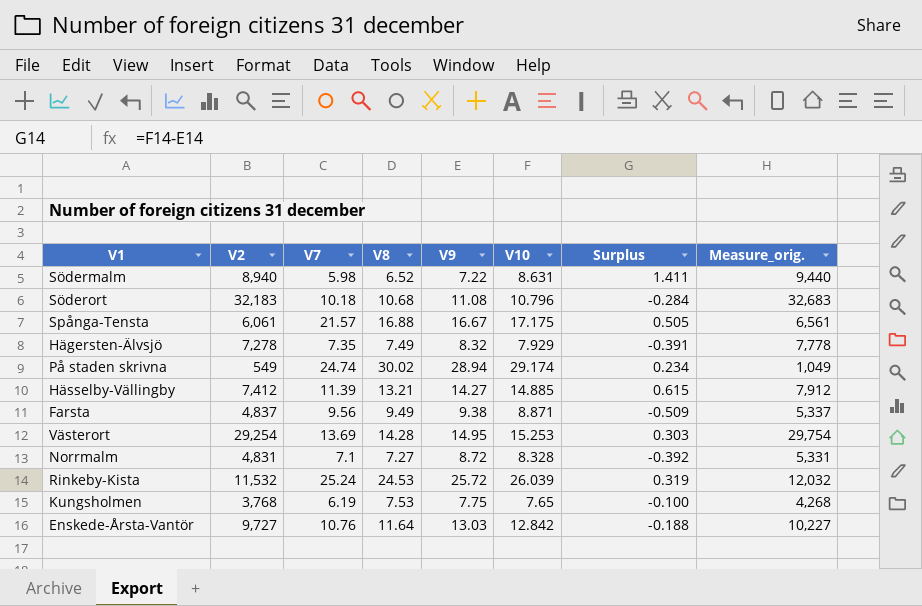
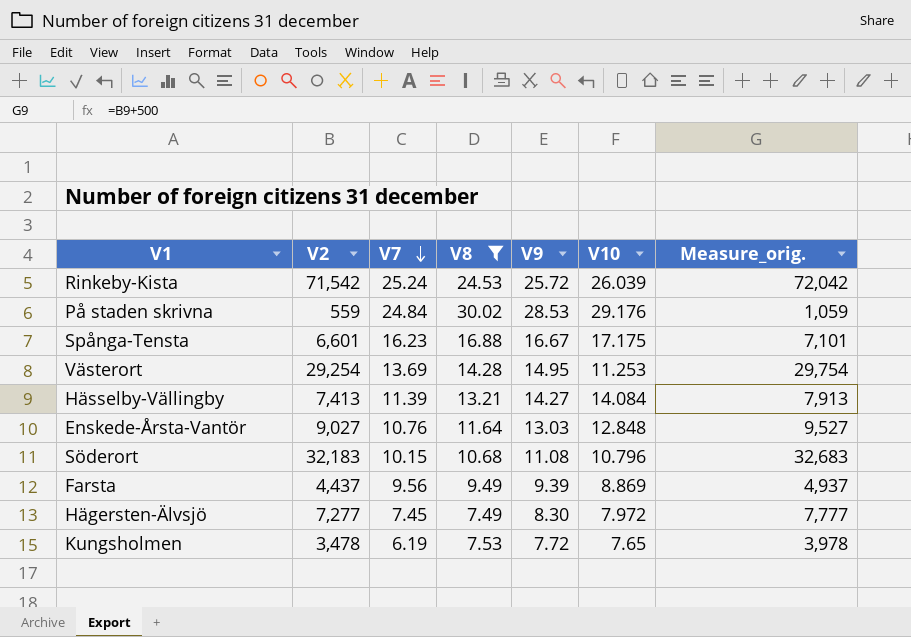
filter: none -> V8 >= 7.49
row order: none -> V7 descending
column Surplus | formula: [V10] - [V9] -> none
Rinkeby-Kista | V2: 11,532 -> 71,542
Rinkeby-Kista | Measure_orig.: 12,032 -> 72,042
På staden skrivna | V2: 549 -> 559
På staden skrivna | V7: 24.74 -> 24.84
På staden skrivna | V9: 28.94 -> 28.53
På staden skrivna | V10: 29.174 -> 29.176
På staden skrivna | Measure_orig.: 1,049 -> 1,059
Spånga-Tensta | V2: 6,061 -> 6,601
Spånga-Tensta | V7: 21.57 -> 16.23
Spånga-Tensta | Measure_orig.: 6,561 -> 7,101
Västerort | V10: 15.253 -> 11.253
Hässelby-Vällingby | V2: 7,412 -> 7,413
Hässelby-Vällingby | V10: 14.885 -> 14.084
Hässelby-Vällingby | Measure_orig.: 7,912 -> 7,913
Enskede-Årsta-Vantör | V2: 9,727 -> 9,027
Enskede-Årsta-Vantör | V10: 12.842 -> 12.848
Enskede-Årsta-Vantör | Measure_orig.: 10,227 -> 9,527
Söderort | V7: 10.18 -> 10.15
Farsta | V2: 4,837 -> 4,437
Farsta | V9: 9.38 -> 9.39
Farsta | V10: 8.871 -> 8.869
Farsta | Measure_orig.: 5,337 -> 4,937
Hägersten-Älvsjö | V2: 7,278 -> 7,277
Hägersten-Älvsjö | V7: 7.35 -> 7.45
Hägersten-Älvsjö | V9: 8.32 -> 8.30
Hägersten-Älvsjö | V10: 7.929 -> 7.972
Hägersten-Älvsjö | Measure_orig.: 7,778 -> 7,777
Kungsholmen | V2: 3,768 -> 3,478
Kungsholmen | V9: 7.75 -> 7.72
Kungsholmen | Measure_orig.: 4,268 -> 3,978

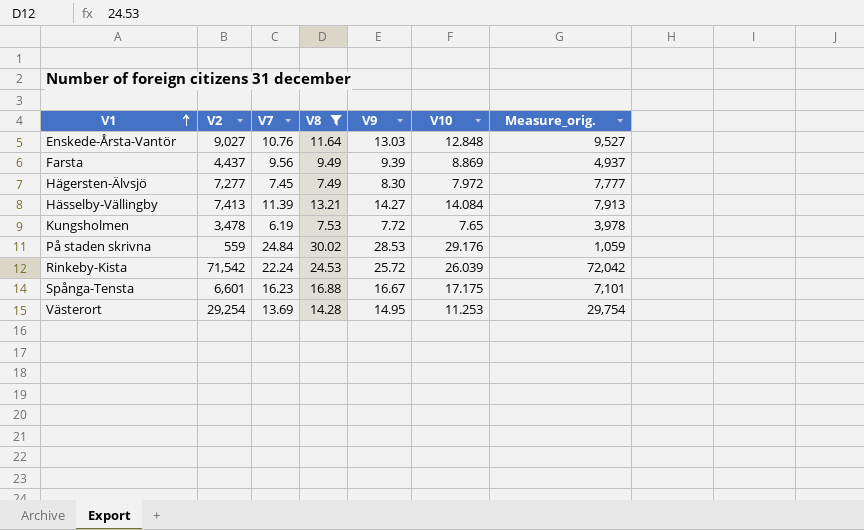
row order: V7 descending -> V1 ascending
row Söderort: 32,183 | 10.15 | 10.68 | 11.08 | 10.796 | 32,683 -> none
Rinkeby-Kista | V7: 25.24 -> 22.24

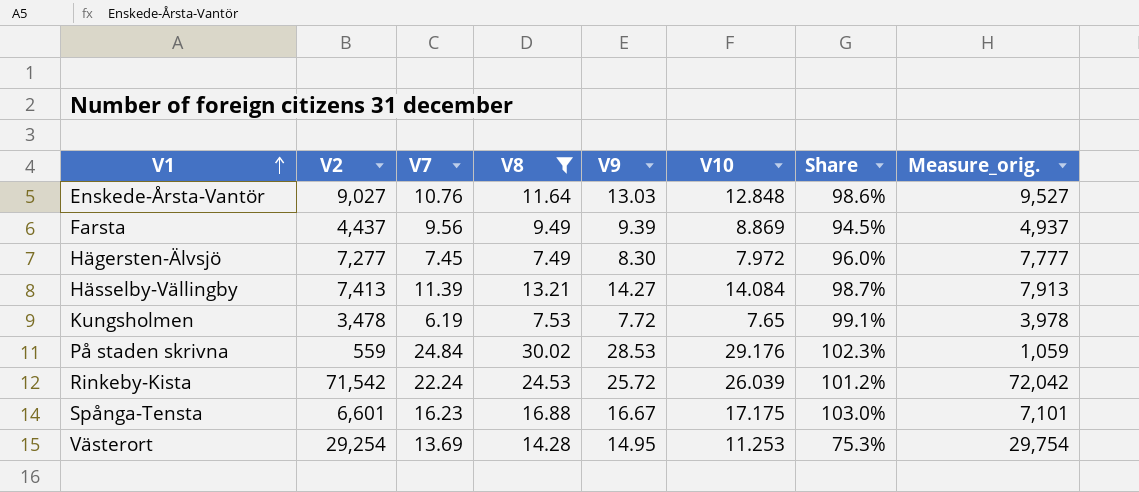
column Share | formula: none -> [V10] / [V9]

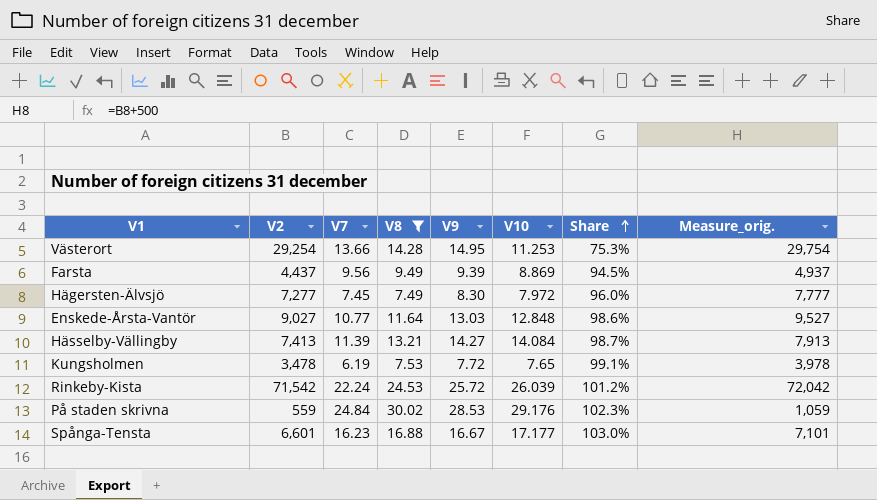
row order: V1 ascending -> Share ascending
Västerort | V7: 13.69 -> 13.66
Enskede-Årsta-Vantör | V7: 10.76 -> 10.77
Spånga-Tensta | V10: 17.175 -> 17.177

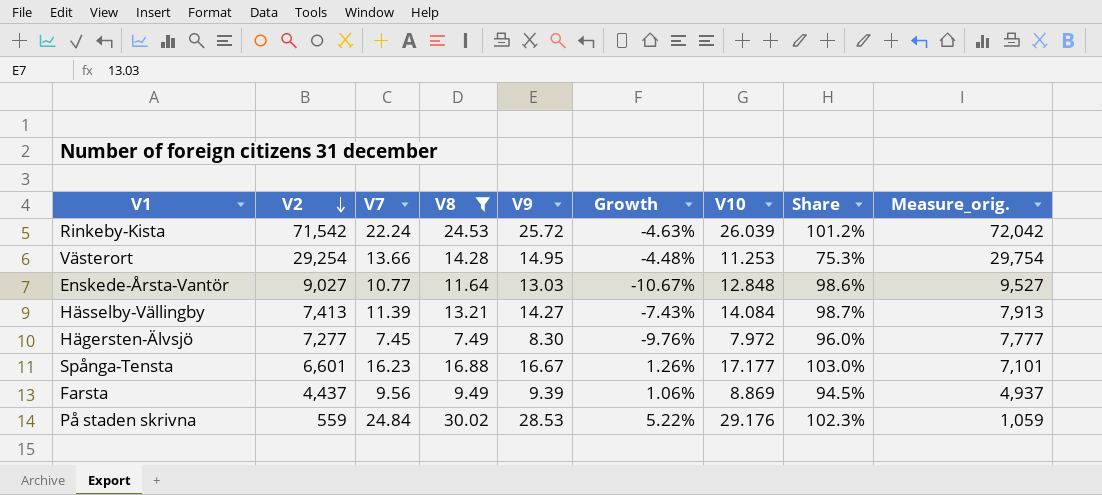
row order: Share ascending -> V2 descending
column Growth | formula: none -> ([V8] - [V9]) / [V9]
row Kungsholmen: 3,478 | 6.19 | 7.53 | 7.72 | 7.65 | 99.1% | 3,978 -> none

